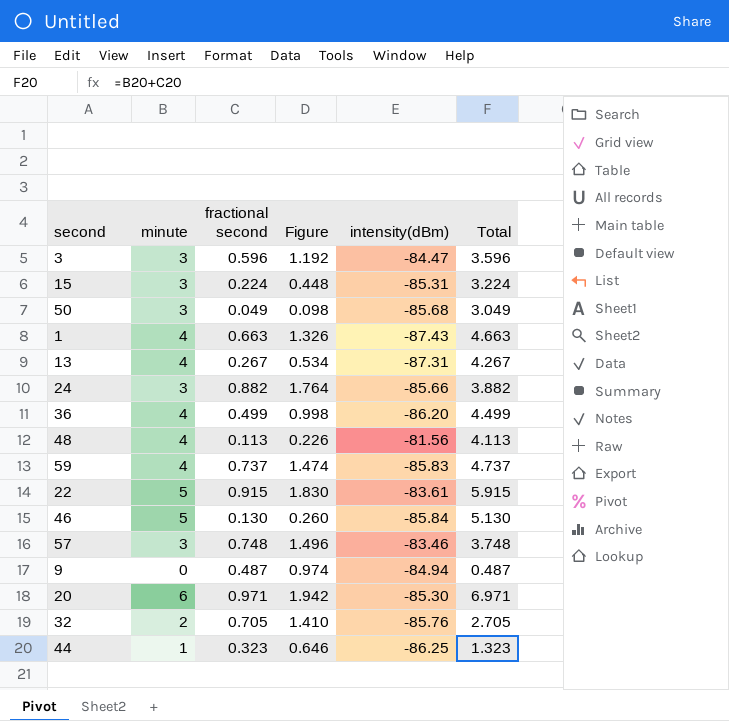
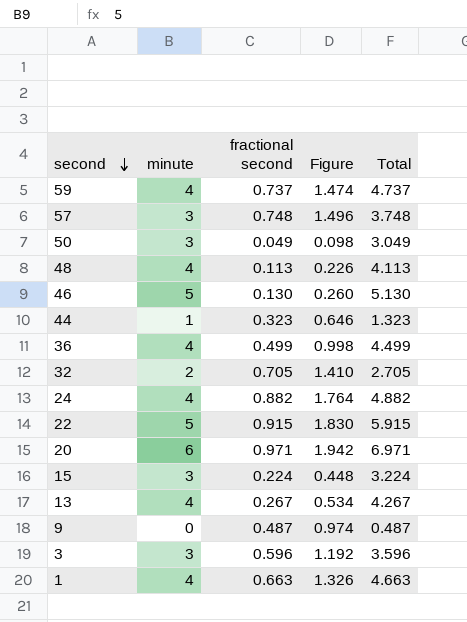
row order: none -> second descending
column intensity(dBm) | position: 5 -> none
24 | minute: 3 -> 4
24 | Total: 3.882 -> 4.882

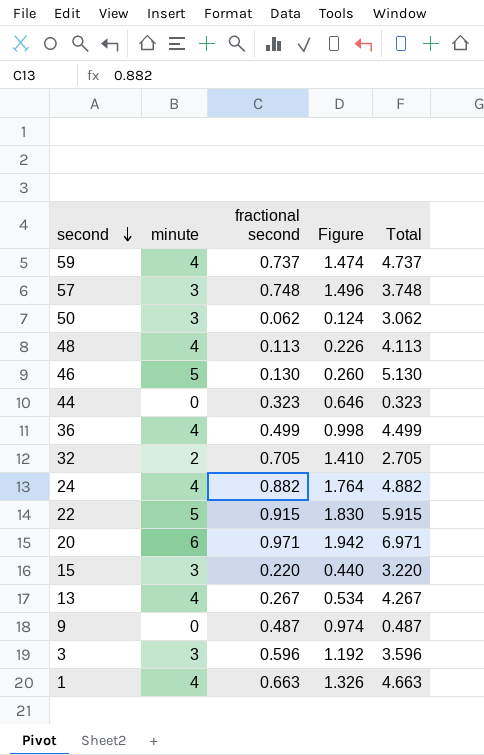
50 | fractional second: 0.049 -> 0.062
50 | Figure: 0.098 -> 0.124
50 | Total: 3.049 -> 3.062
44 | minute: 1 -> 0
44 | Total: 1.323 -> 0.323
15 | fractional second: 0.224 -> 0.220
15 | Figure: 0.448 -> 0.440
15 | Total: 3.224 -> 3.220

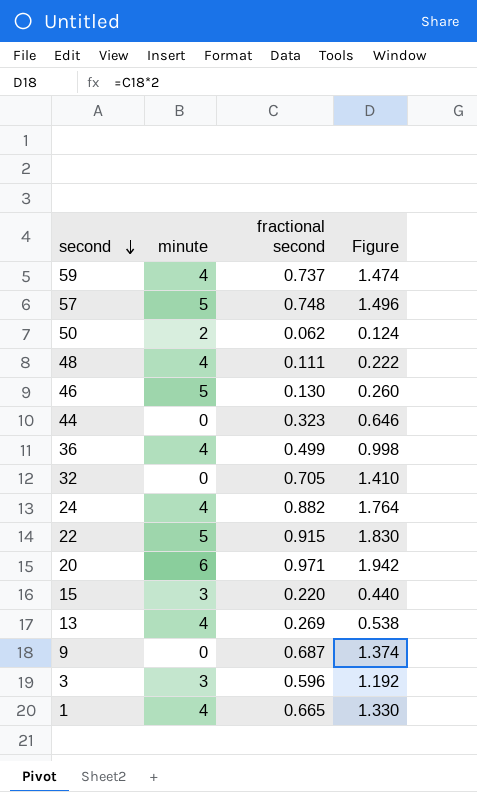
column Total | formula: [minute] + [fractional second] -> none
57 | minute: 3 -> 5
50 | minute: 3 -> 2
48 | fractional second: 0.113 -> 0.111
48 | Figure: 0.226 -> 0.222
32 | minute: 2 -> 0
13 | fractional second: 0.267 -> 0.269
13 | Figure: 0.534 -> 0.538
9 | fractional second: 0.487 -> 0.687
9 | Figure: 0.974 -> 1.374
1 | fractional second: 0.663 -> 0.665
1 | Figure: 1.326 -> 1.330

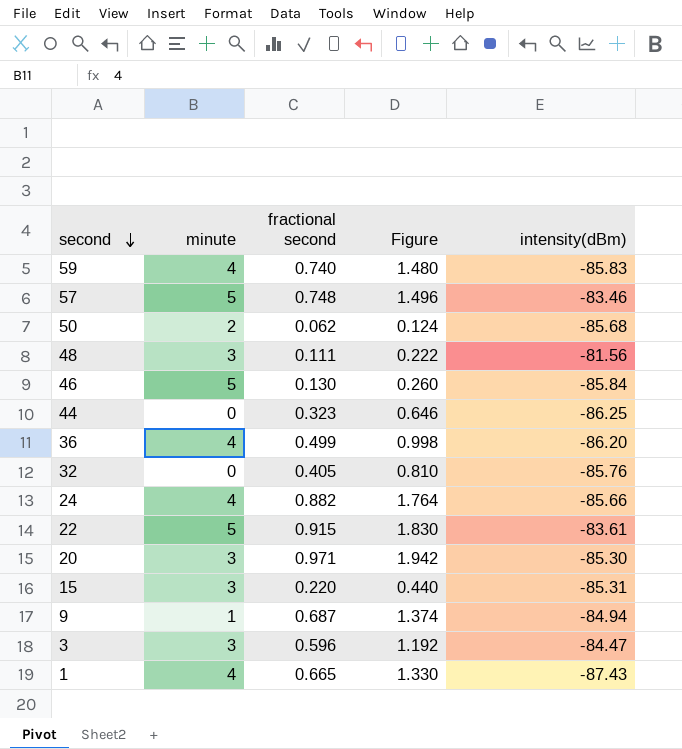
column intensity(dBm) | position: none -> 5
row 13: 4 | 0.269 | 0.538 -> none
59 | fractional second: 0.737 -> 0.740
59 | Figure: 1.474 -> 1.480
48 | minute: 4 -> 3
32 | fractional second: 0.705 -> 0.405
32 | Figure: 1.410 -> 0.810
20 | minute: 6 -> 3
9 | minute: 0 -> 1

